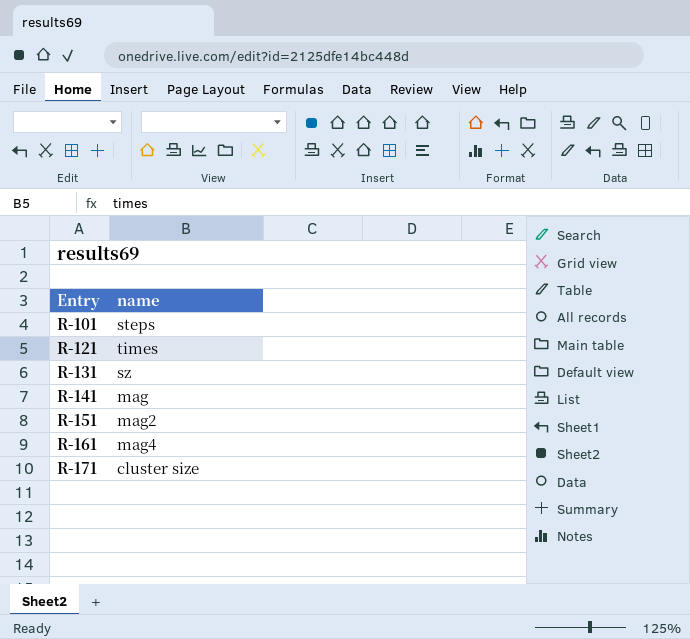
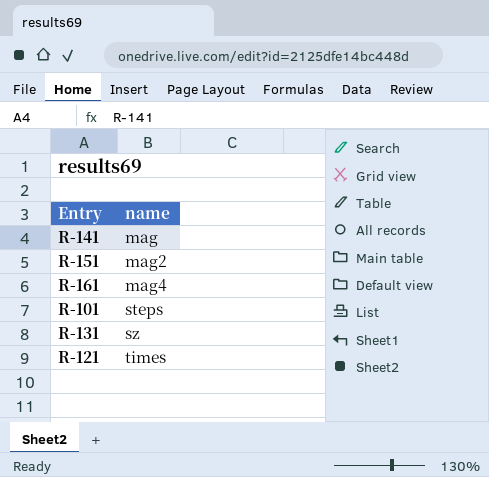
row order: Entry ascending -> name ascending
row R-171: cluster size -> none

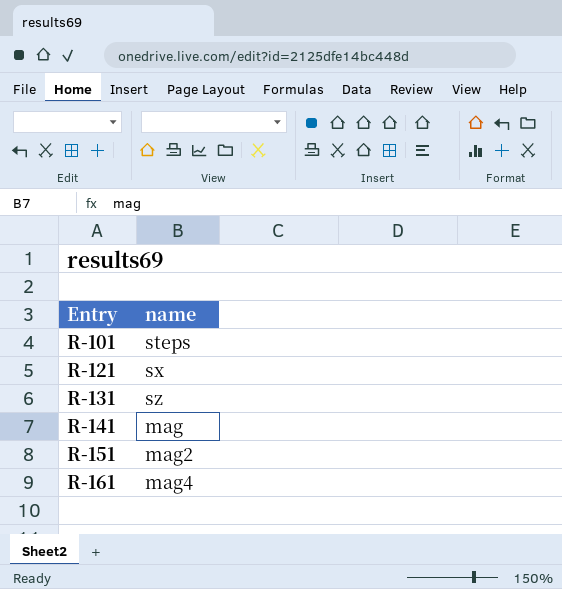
row order: name ascending -> Entry ascending
R-121 | name: times -> sx

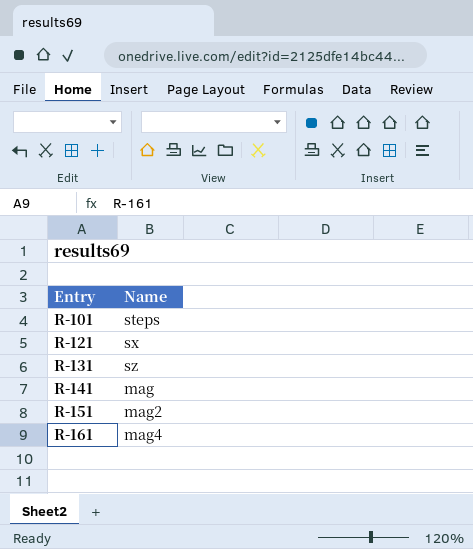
column name: name -> Name

